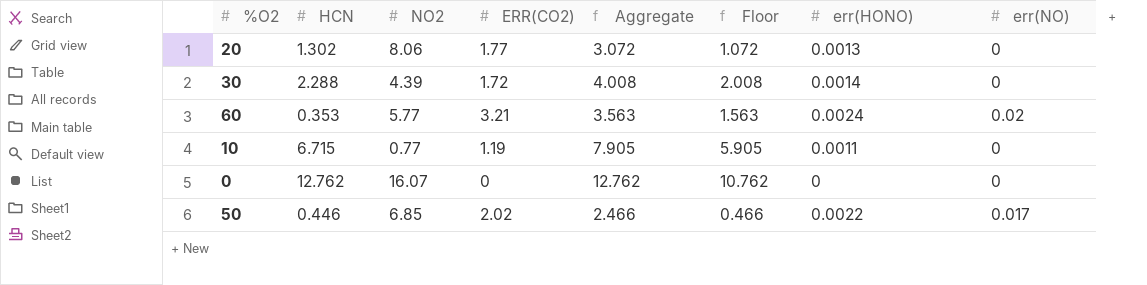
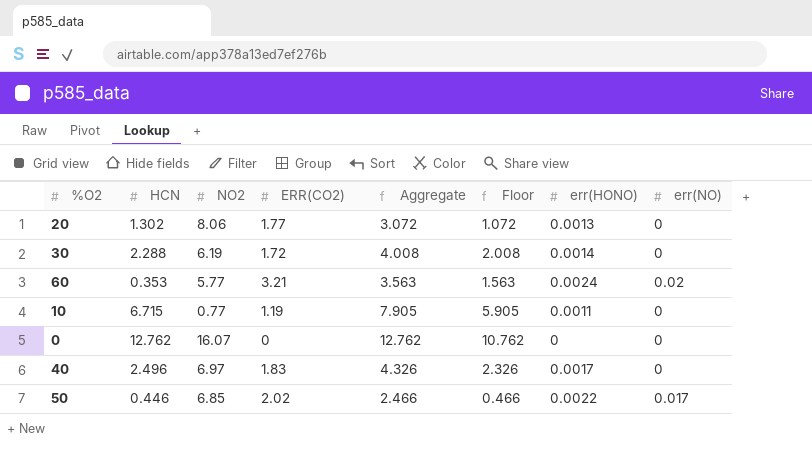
30 | NO2: 4.39 -> 6.19
row 40: none -> 2.496 | 6.97 | 1.83 | 4.326 | 2.326 | 0.0017 | 0

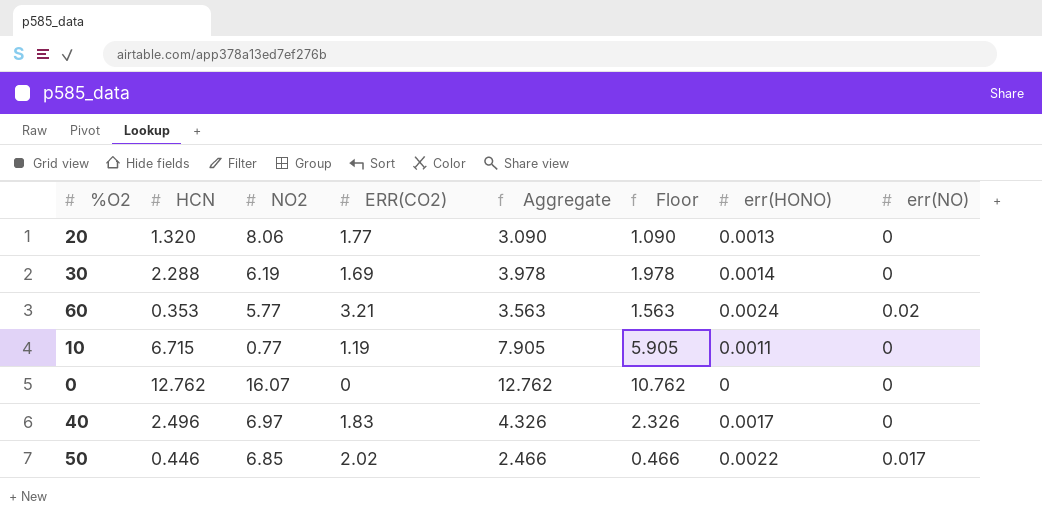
20 | HCN: 1.302 -> 1.320
20 | Aggregate: 3.072 -> 3.090
20 | Floor: 1.072 -> 1.090
30 | ERR(CO2): 1.72 -> 1.69
30 | Aggregate: 4.008 -> 3.978
30 | Floor: 2.008 -> 1.978

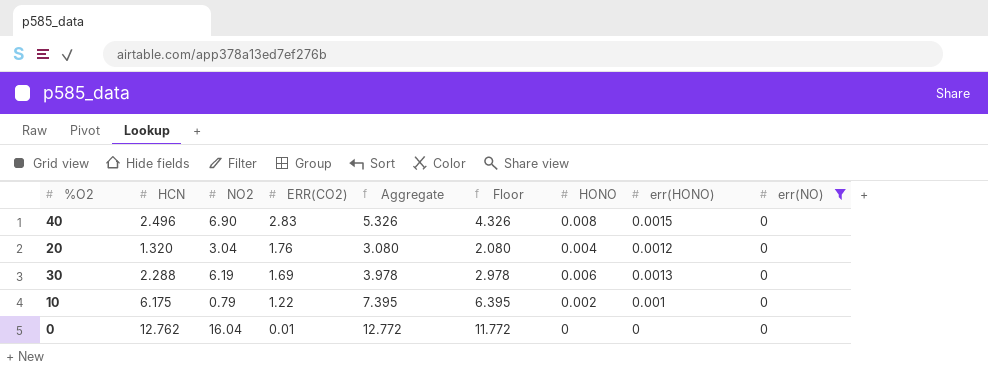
filter: none -> err(NO) = 0
row order: none -> ERR(CO2) descending
column Floor | formula: [Aggregate] - 2 -> [Aggregate] - 1
column HONO | position: none -> 7
40 | NO2: 6.97 -> 6.90
40 | ERR(CO2): 1.83 -> 2.83
40 | Aggregate: 4.326 -> 5.326
40 | err(HONO): 0.0017 -> 0.0015
20 | NO2: 8.06 -> 3.04
20 | ERR(CO2): 1.77 -> 1.76
20 | Aggregate: 3.090 -> 3.080
20 | err(HONO): 0.0013 -> 0.0012
30 | err(HONO): 0.0014 -> 0.0013
10 | HCN: 6.715 -> 6.175
10 | NO2: 0.77 -> 0.79
10 | ERR(CO2): 1.19 -> 1.22
10 | Aggregate: 7.905 -> 7.395
10 | err(HONO): 0.0011 -> 0.001
0 | NO2: 16.07 -> 16.04
0 | ERR(CO2): 0 -> 0.01
0 | Aggregate: 12.762 -> 12.772

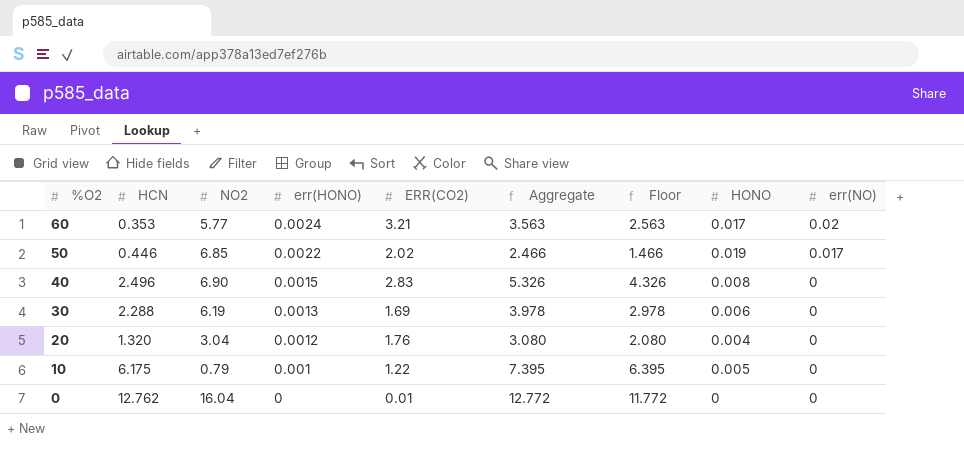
filter: err(NO) = 0 -> none
row order: ERR(CO2) descending -> %O2 descending
column err(HONO) | position: 8 -> 4
10 | HONO: 0.002 -> 0.005

